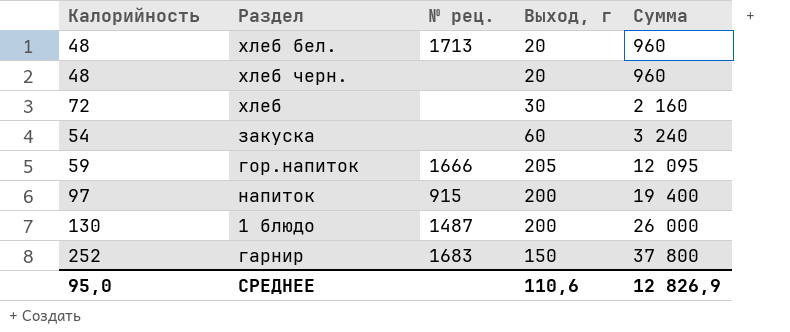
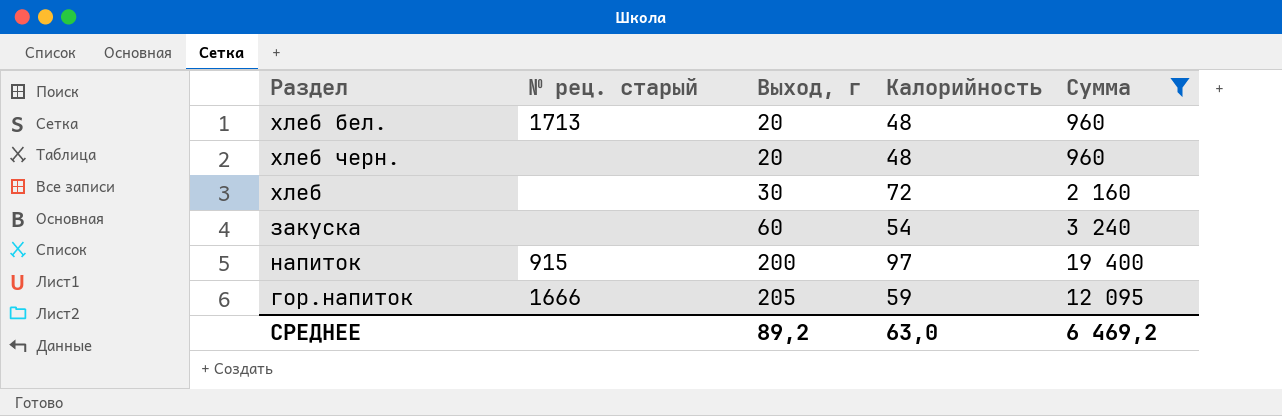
filter: none -> Сумма <= 19 400
row order: Сумма ascending -> Выход, г ascending
column name: № рец. -> № рец. старый
column Калорийность | position: 1 -> 4
СРЕДНЕЕ | Выход, г: 110,6 -> 89,2
СРЕДНЕЕ | Калорийность: 95,0 -> 63,0
СРЕДНЕЕ | Сумма: 12 826,9 -> 6 469,2

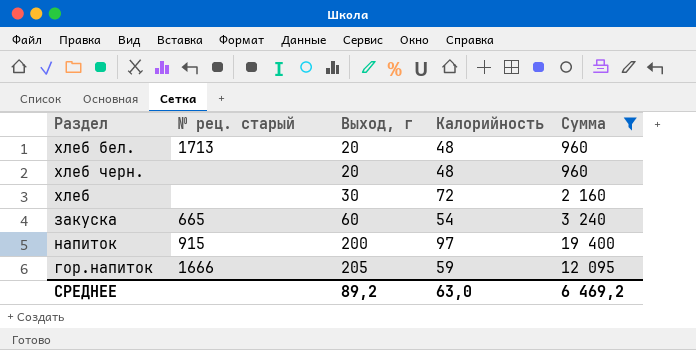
закуска | № рец. старый: none -> 665

